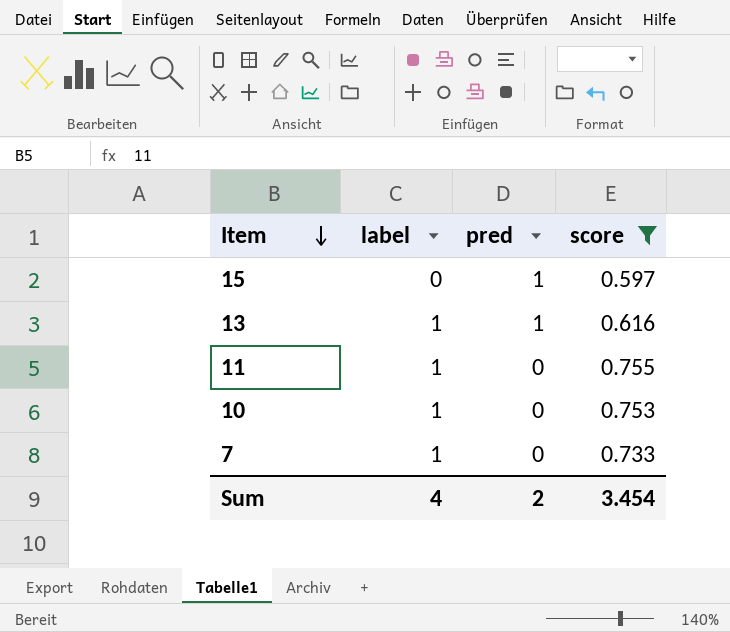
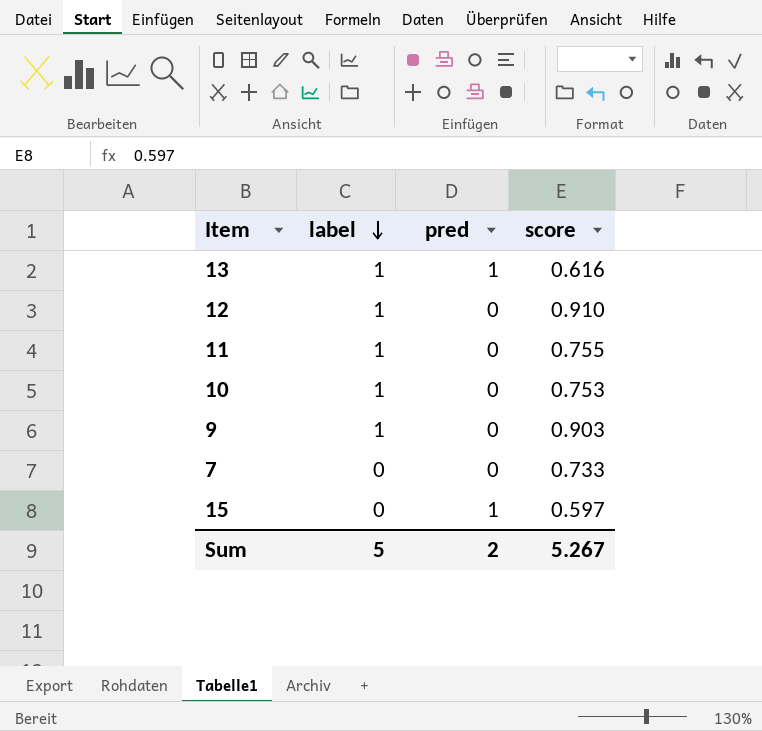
filter: score <= 0.755 -> none
row order: Item descending -> label descending
7 | label: 1 -> 0
Sum | label: 4 -> 5
Sum | score: 3.454 -> 5.267

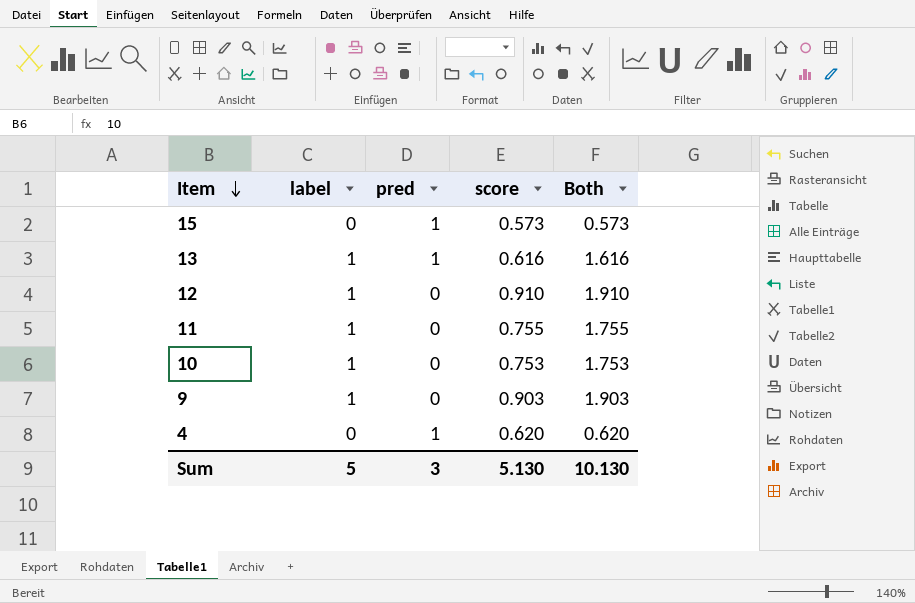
row order: label descending -> Item descending
column Both | formula: none -> [label] + [score]
row 7: 0 | 0 | 0.733 -> none
15 | score: 0.597 -> 0.573
row 4: none -> 0 | 1 | 0.620 | 0.620
Sum | pred: 2 -> 3
Sum | score: 5.267 -> 5.130

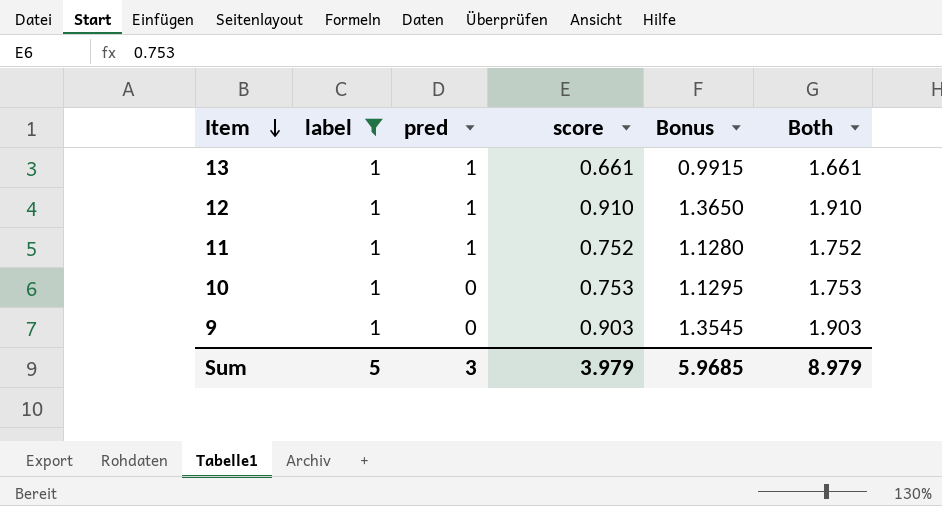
filter: none -> label = 1
column Bonus | formula: none -> [score] * 1.5
13 | score: 0.616 -> 0.661
13 | Both: 1.616 -> 1.661
12 | pred: 0 -> 1
11 | pred: 0 -> 1
11 | score: 0.755 -> 0.752
11 | Both: 1.755 -> 1.752
Sum | score: 5.130 -> 3.979
Sum | Both: 10.130 -> 8.979

